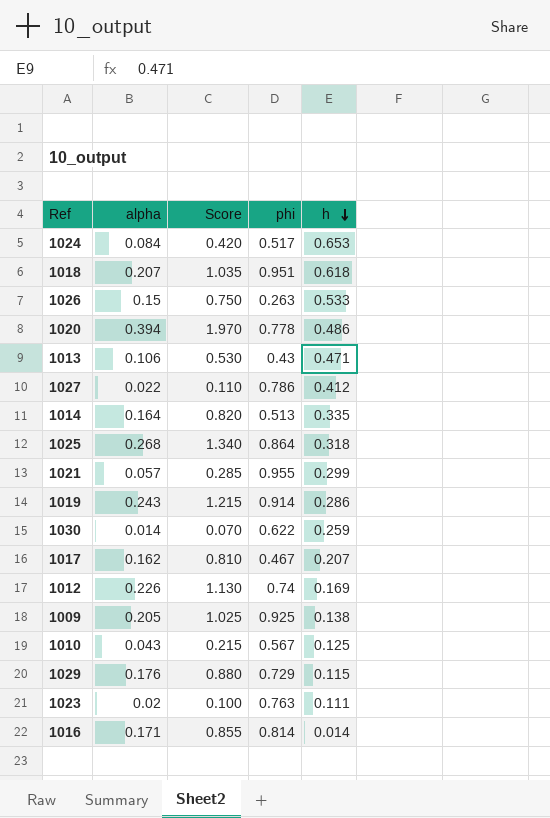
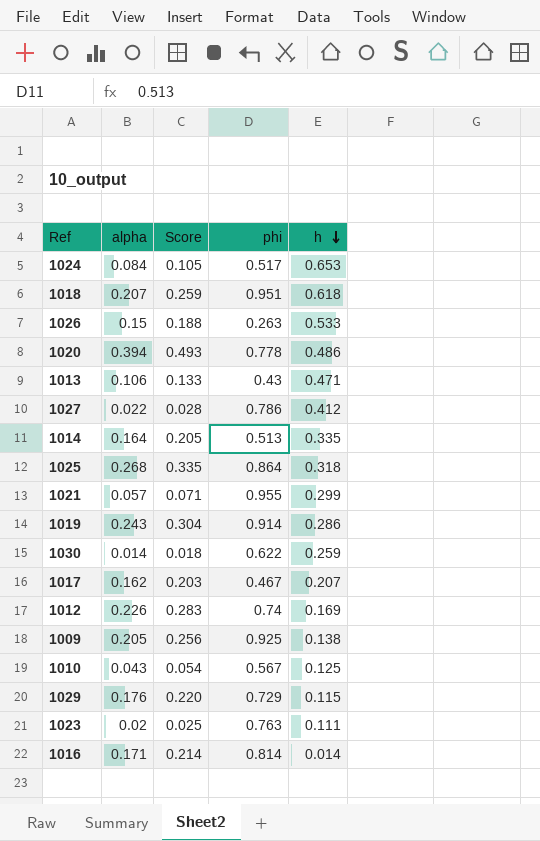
column Score | formula: [alpha] * 5 -> [alpha] * 1.25

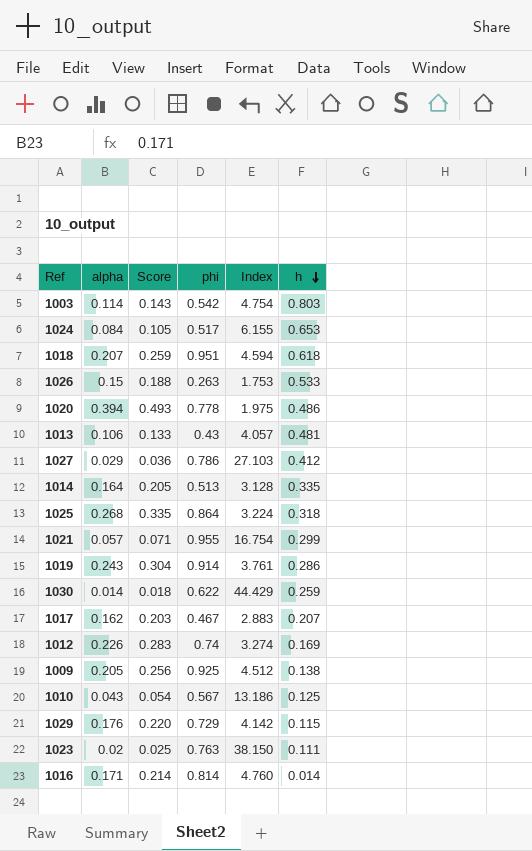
column Index | formula: none -> [phi] / [alpha]
row 1003: none -> 0.114 | 0.143 | 0.542 | 4.754 | 0.803
1013 | h: 0.471 -> 0.481
1027 | alpha: 0.022 -> 0.029
1027 | Score: 0.028 -> 0.036

